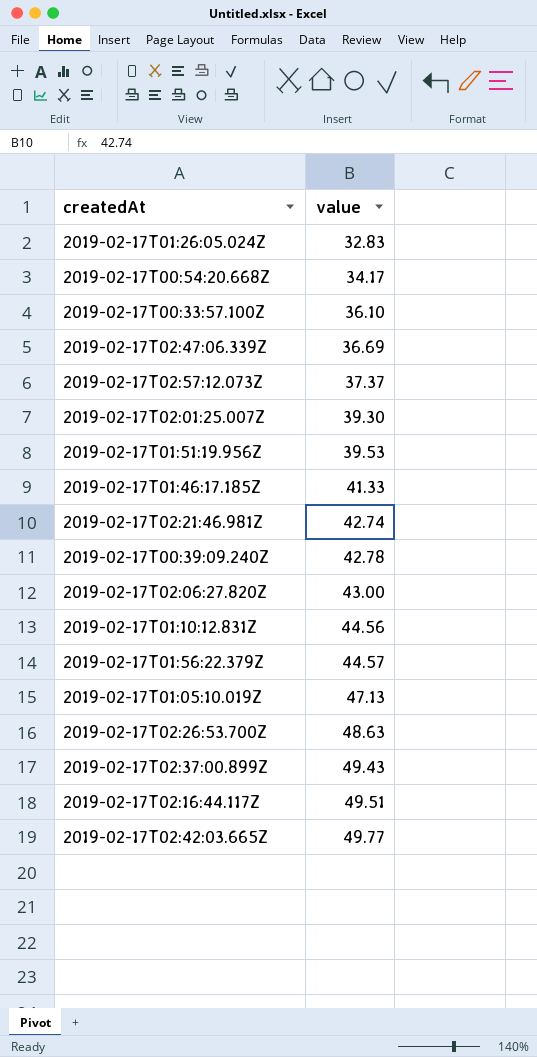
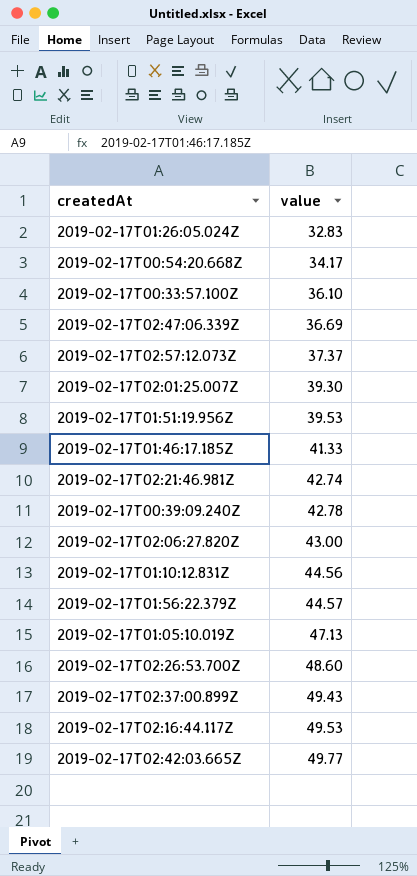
2019-02-17T02:26:53.700Z | value: 48.63 -> 48.60
2019-02-17T02:16:44.117Z | value: 49.51 -> 49.53

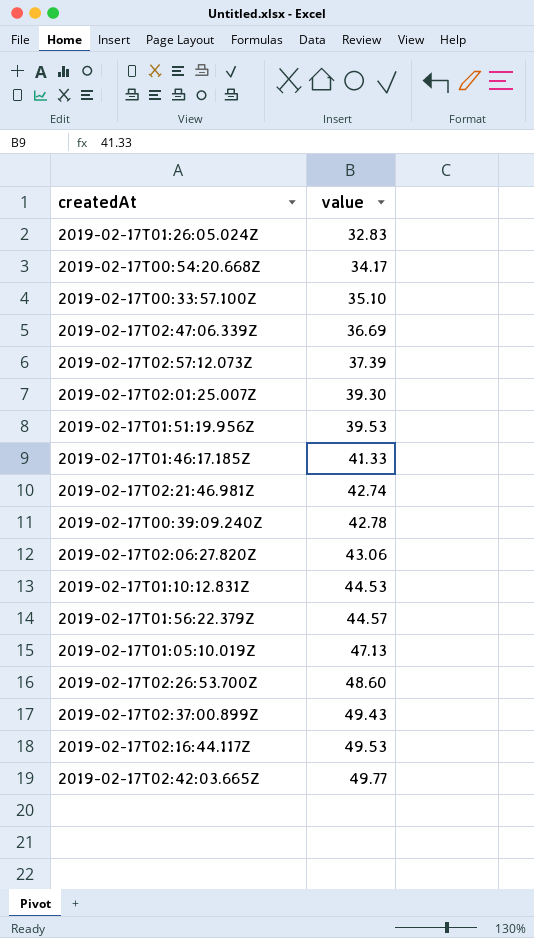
2019-02-17T00:33:57.100Z | value: 36.10 -> 35.10
2019-02-17T02:57:12.073Z | value: 37.37 -> 37.39
2019-02-17T02:06:27.820Z | value: 43.00 -> 43.06
2019-02-17T01:10:12.831Z | value: 44.56 -> 44.53

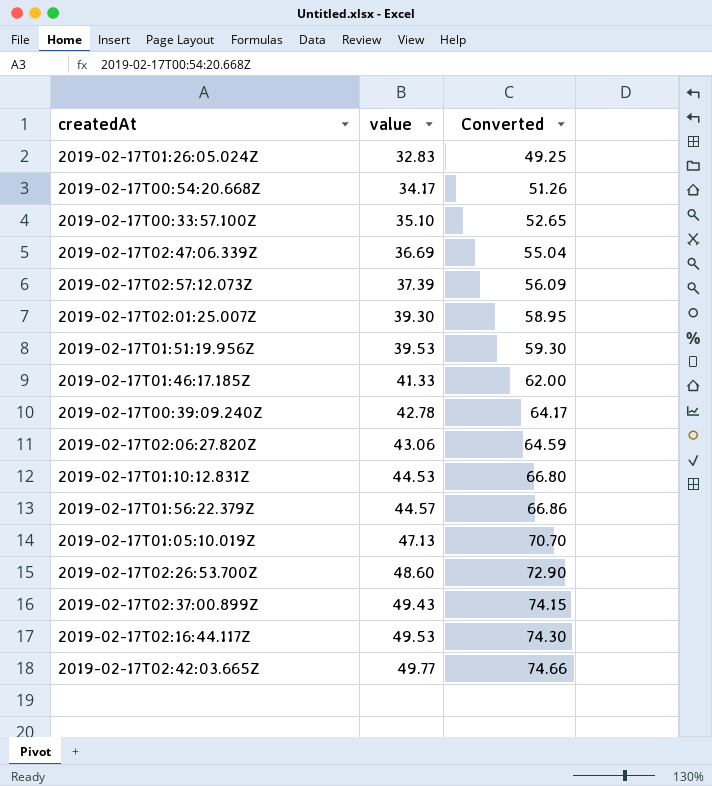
column Converted | formula: none -> [value] * 1.5
row 2019-02-17T02:21:46.981Z: 42.74 -> none

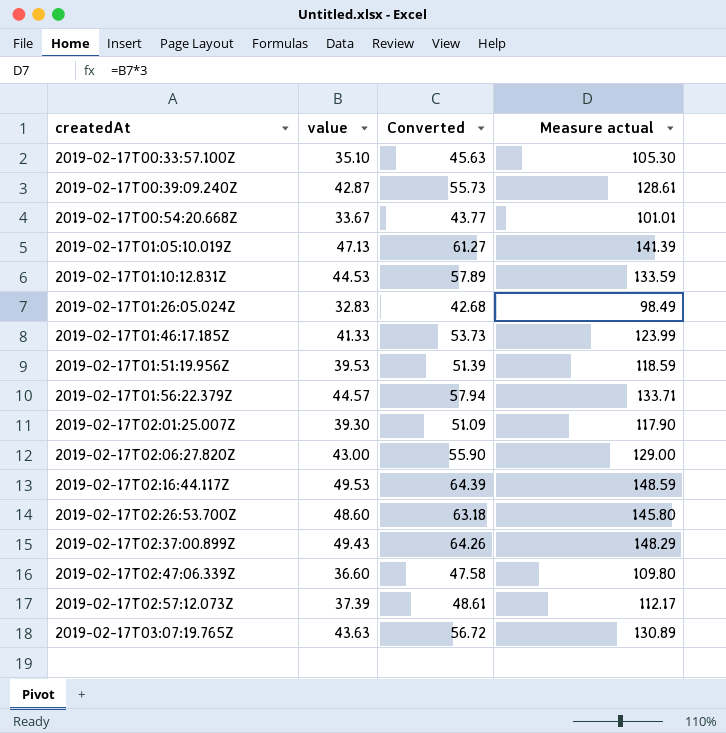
row order: value ascending -> createdAt ascending
column Converted | formula: [value] * 1.5 -> [value] * 1.3
column Measure actual | formula: none -> [value] * 3
row 2019-02-17T02:42:03.665Z: 49.77 | 74.66 -> none
2019-02-17T00:39:09.240Z | value: 42.78 -> 42.87
2019-02-17T00:54:20.668Z | value: 34.17 -> 33.67
2019-02-17T02:06:27.820Z | value: 43.06 -> 43.00
2019-02-17T02:47:06.339Z | value: 36.69 -> 36.60
row 2019-02-17T03:07:19.765Z: none -> 43.63 | 56.72 | 130.89

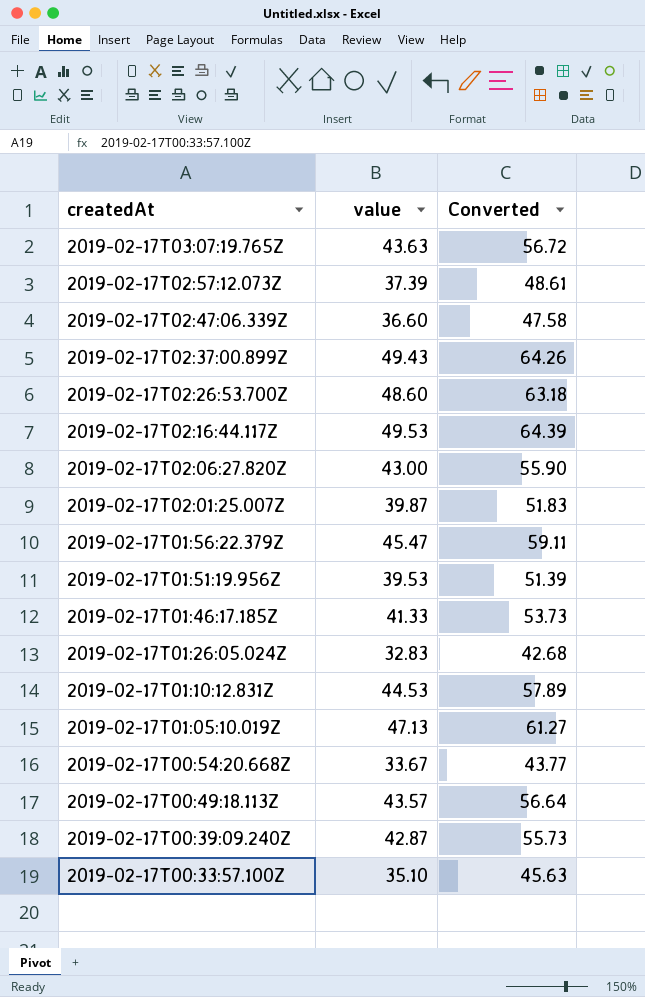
row order: createdAt ascending -> createdAt descending
column Measure actual | formula: [value] * 3 -> none
2019-02-17T02:01:25.007Z | value: 39.30 -> 39.87
2019-02-17T02:01:25.007Z | Converted: 51.09 -> 51.83
2019-02-17T01:56:22.379Z | value: 44.57 -> 45.47
2019-02-17T01:56:22.379Z | Converted: 57.94 -> 59.11
row 2019-02-17T00:49:18.113Z: none -> 43.57 | 56.64

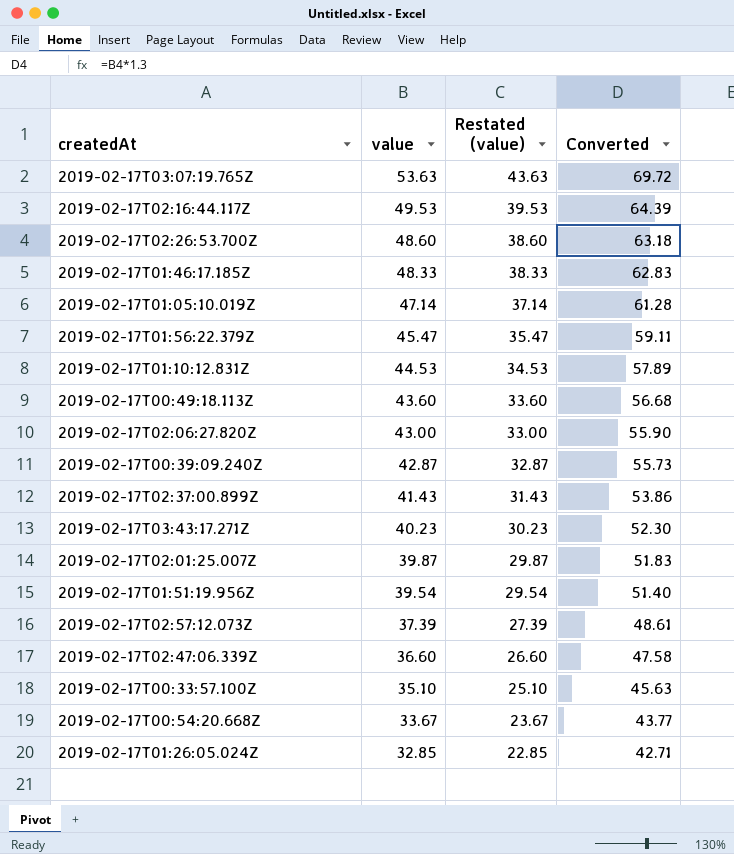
row order: createdAt descending -> value descending
column Restated (value) | formula: none -> [value] - 10
2019-02-17T03:07:19.765Z | value: 43.63 -> 53.63
2019-02-17T03:07:19.765Z | Converted: 56.72 -> 69.72
2019-02-17T01:46:17.185Z | value: 41.33 -> 48.33
2019-02-17T01:46:17.185Z | Converted: 53.73 -> 62.83
2019-02-17T01:05:10.019Z | value: 47.13 -> 47.14
2019-02-17T01:05:10.019Z | Converted: 61.27 -> 61.28
2019-02-17T00:49:18.113Z | value: 43.57 -> 43.60
2019-02-17T00:49:18.113Z | Converted: 56.64 -> 56.68
2019-02-17T02:37:00.899Z | value: 49.43 -> 41.43
2019-02-17T02:37:00.899Z | Converted: 64.26 -> 53.86
row 2019-02-17T03:43:17.271Z: none -> 40.23 | 30.23 | 52.30
2019-02-17T01:51:19.956Z | value: 39.53 -> 39.54
2019-02-17T01:51:19.956Z | Converted: 51.39 -> 51.40
2019-02-17T01:26:05.024Z | value: 32.83 -> 32.85
2019-02-17T01:26:05.024Z | Converted: 42.68 -> 42.71

